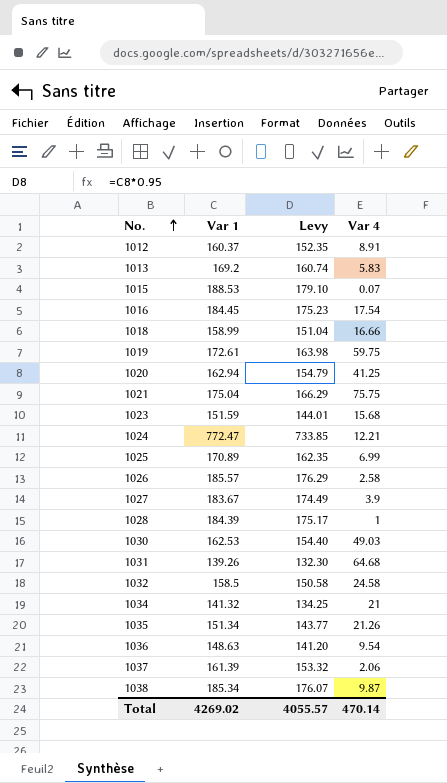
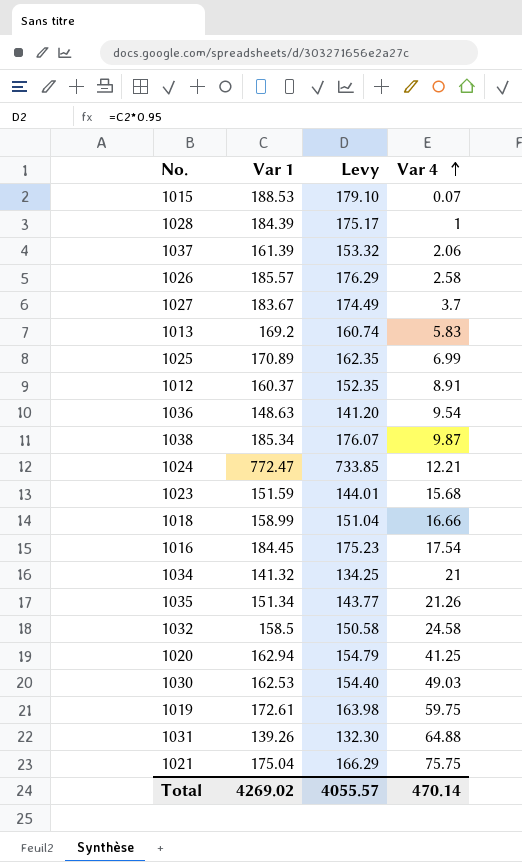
row order: No. ascending -> Var 4 ascending
1027 | Var 4: 3.9 -> 3.7
1031 | Var 4: 64.68 -> 64.88

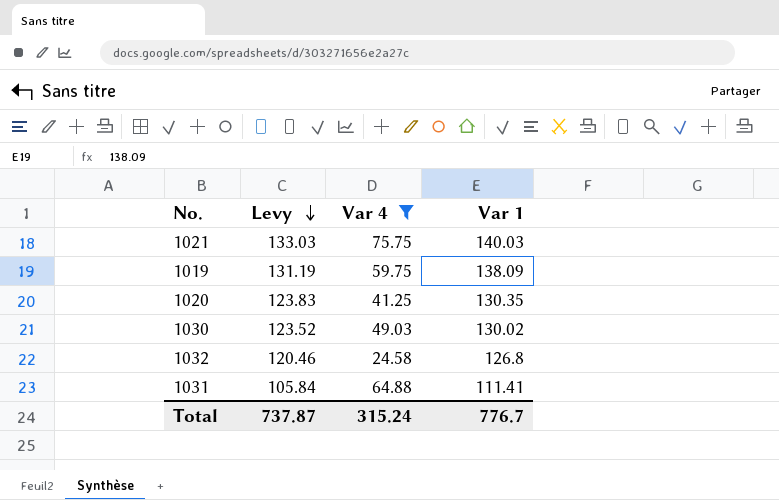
filter: none -> Var 4 >= 24.58
row order: Var 4 ascending -> Levy descending
column Var 1 | position: 2 -> 4
1021 | Levy: 166.29 -> 133.03
1021 | Var 1: 175.04 -> 140.03
1019 | Levy: 163.98 -> 131.19
1019 | Var 1: 172.61 -> 138.09
1020 | Levy: 154.79 -> 123.83
1020 | Var 1: 162.94 -> 130.35
1030 | Levy: 154.40 -> 123.52
1030 | Var 1: 162.53 -> 130.02
1032 | Levy: 150.58 -> 120.46
1032 | Var 1: 158.5 -> 126.8
1031 | Levy: 132.30 -> 105.84
1031 | Var 1: 139.26 -> 111.41
Total | Levy: 4055.57 -> 737.87
Total | Var 4: 470.14 -> 315.24
Total | Var 1: 4269.02 -> 776.7

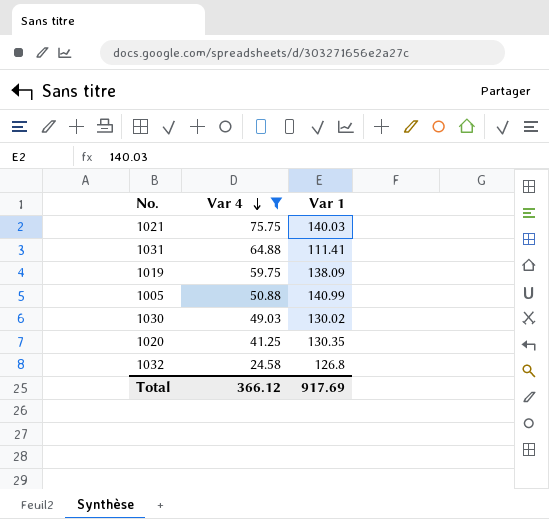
row order: Levy descending -> Var 4 descending
column Levy | formula: [Var 1] * 0.95 -> none
row 1005: none -> 50.88 | 140.99
Total | Var 4: 315.24 -> 366.12
Total | Var 1: 776.7 -> 917.69

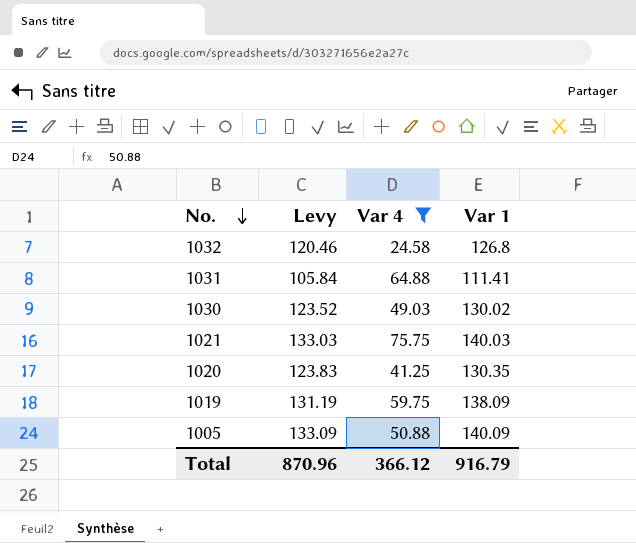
row order: Var 4 descending -> No. descending
column Levy | formula: none -> [Var 1] * 0.95
1005 | Var 1: 140.99 -> 140.09
Total | Var 1: 917.69 -> 916.79

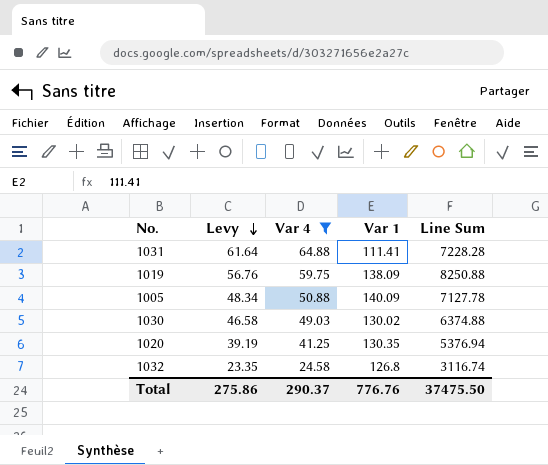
row order: No. descending -> Levy descending
column Levy | formula: [Var 1] * 0.95 -> [Var 4] * 0.95
column Line Sum | formula: none -> [Var 4] * [Var 1]
row 1021: 133.03 | 75.75 | 140.03 -> none
Total | Levy: 870.96 -> 275.86
Total | Var 4: 366.12 -> 290.37
Total | Var 1: 916.79 -> 776.76

